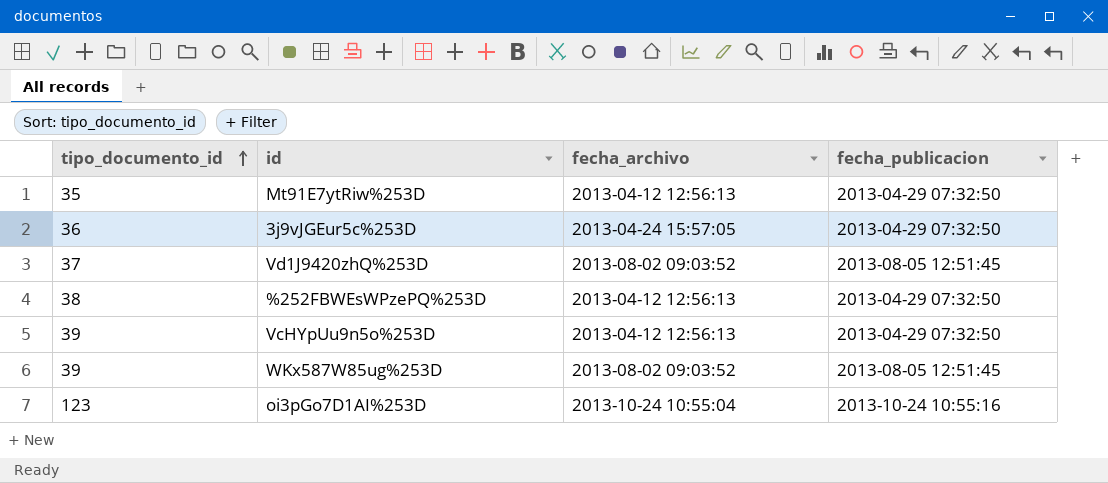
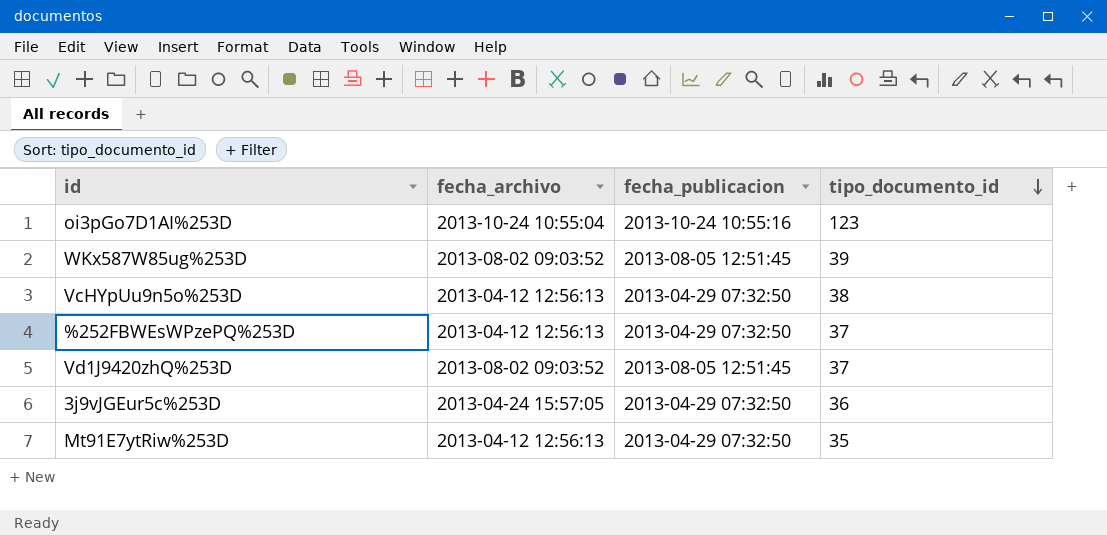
row order: tipo_documento_id ascending -> tipo_documento_id descending
column tipo_documento_id | position: 1 -> 4
VcHYpUu9n5o%253D | tipo_documento_id: 39 -> 38
%252FBWEsWPzePQ%253D | tipo_documento_id: 38 -> 37

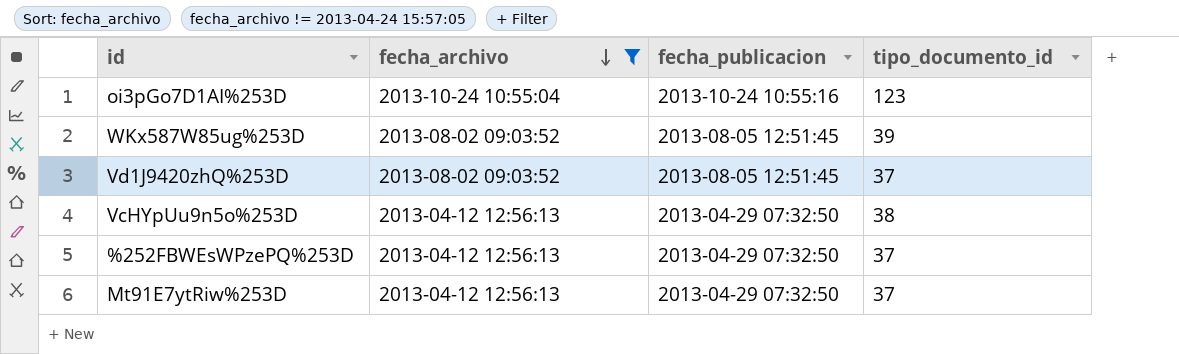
filter: none -> fecha_archivo != 2013-04-24 15:57:05
row order: tipo_documento_id descending -> fecha_archivo descending
Mt91E7ytRiw%253D | tipo_documento_id: 35 -> 37

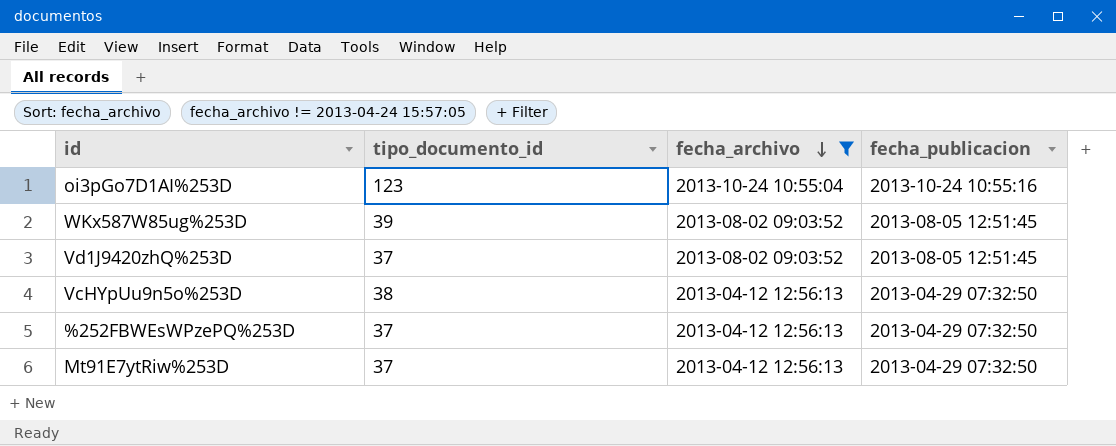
column tipo_documento_id | position: 4 -> 2

